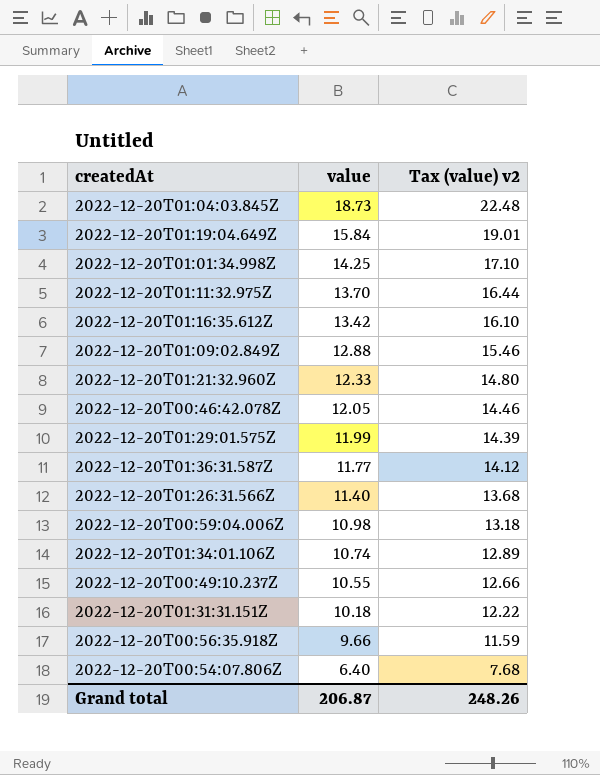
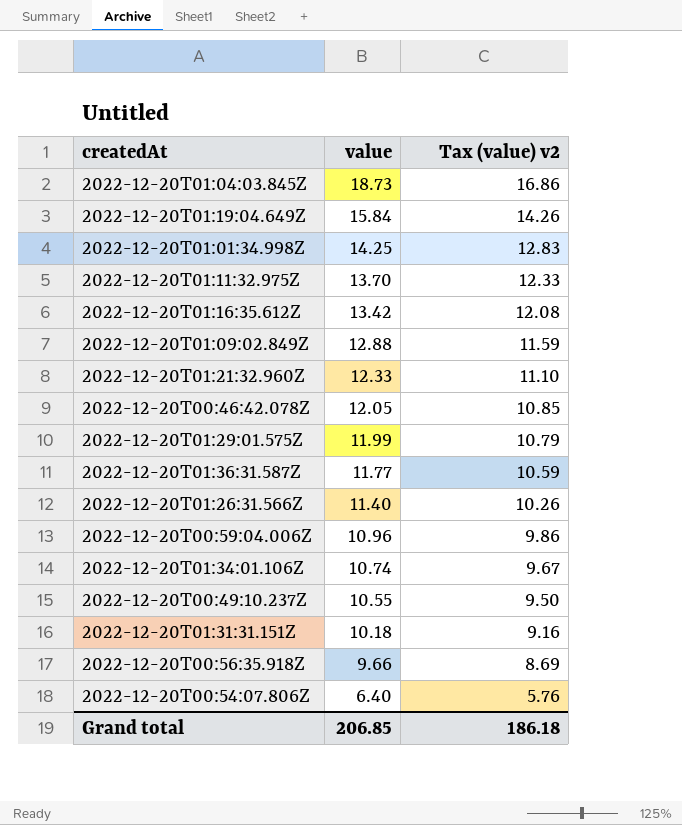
column Tax (value) v2 | formula: [value] * 1.2 -> [value] * 0.9
2022-12-20T00:59:04.006Z | value: 10.98 -> 10.96
Grand total | value: 206.87 -> 206.85
Grand total | Tax (value) v2: 248.26 -> 186.18

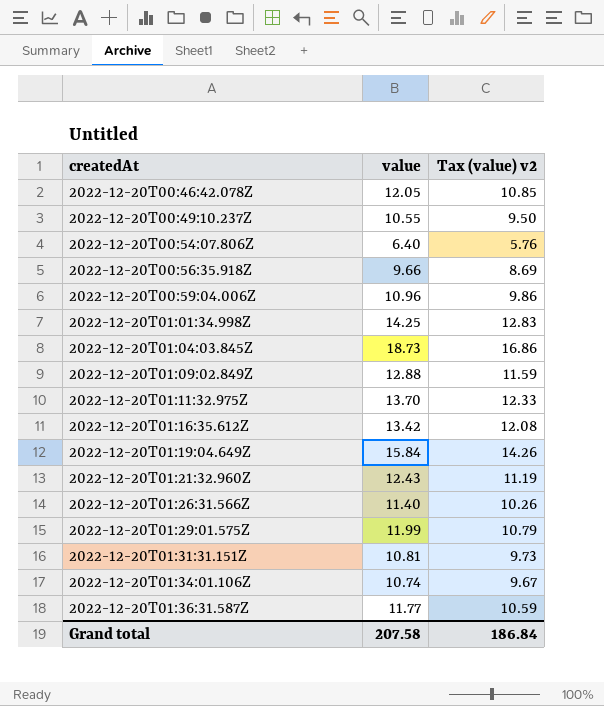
row order: value descending -> createdAt ascending
2022-12-20T01:21:32.960Z | value: 12.33 -> 12.43
2022-12-20T01:21:32.960Z | Tax (value) v2: 11.10 -> 11.19
2022-12-20T01:31:31.151Z | value: 10.18 -> 10.81
2022-12-20T01:31:31.151Z | Tax (value) v2: 9.16 -> 9.73
Grand total | value: 206.85 -> 207.58
Grand total | Tax (value) v2: 186.18 -> 186.84

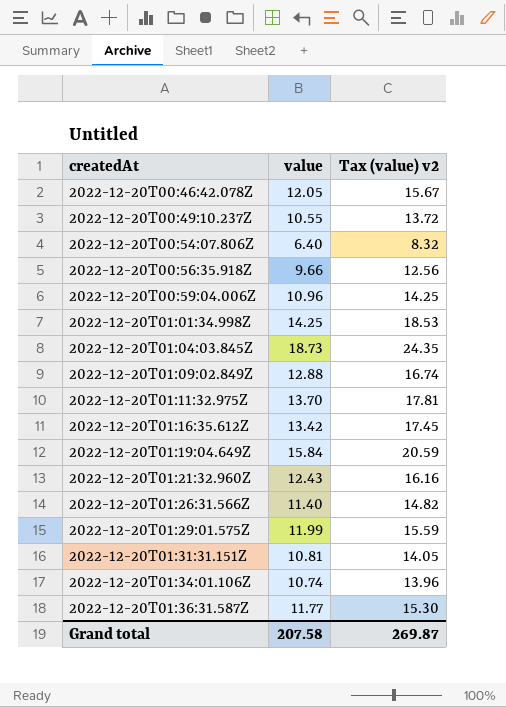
column Tax (value) v2 | formula: [value] * 0.9 -> [value] * 1.3
Grand total | Tax (value) v2: 186.84 -> 269.87

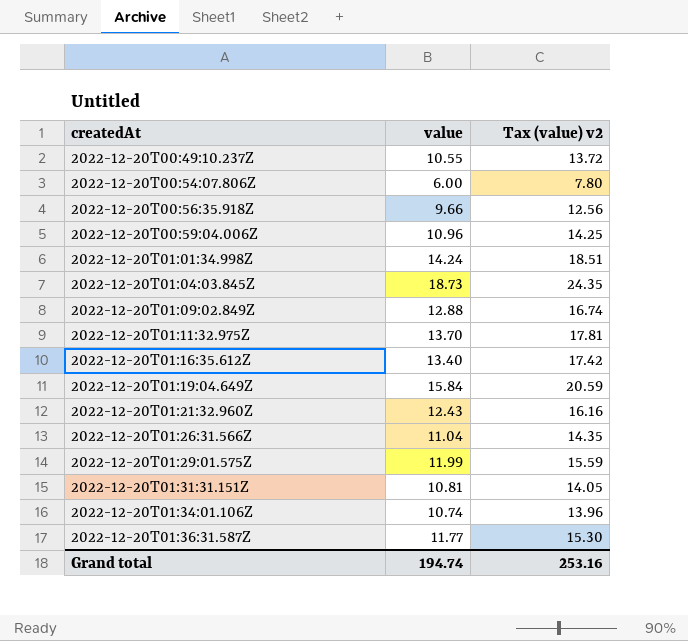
row 2022-12-20T00:46:42.078Z: 12.05 | 15.67 -> none
2022-12-20T00:54:07.806Z | value: 6.40 -> 6.00
2022-12-20T00:54:07.806Z | Tax (value) v2: 8.32 -> 7.80
2022-12-20T01:01:34.998Z | value: 14.25 -> 14.24
2022-12-20T01:01:34.998Z | Tax (value) v2: 18.53 -> 18.51
2022-12-20T01:16:35.612Z | value: 13.42 -> 13.40
2022-12-20T01:16:35.612Z | Tax (value) v2: 17.45 -> 17.42
2022-12-20T01:26:31.566Z | value: 11.40 -> 11.04
2022-12-20T01:26:31.566Z | Tax (value) v2: 14.82 -> 14.35
Grand total | value: 207.58 -> 194.74
Grand total | Tax (value) v2: 269.87 -> 253.16

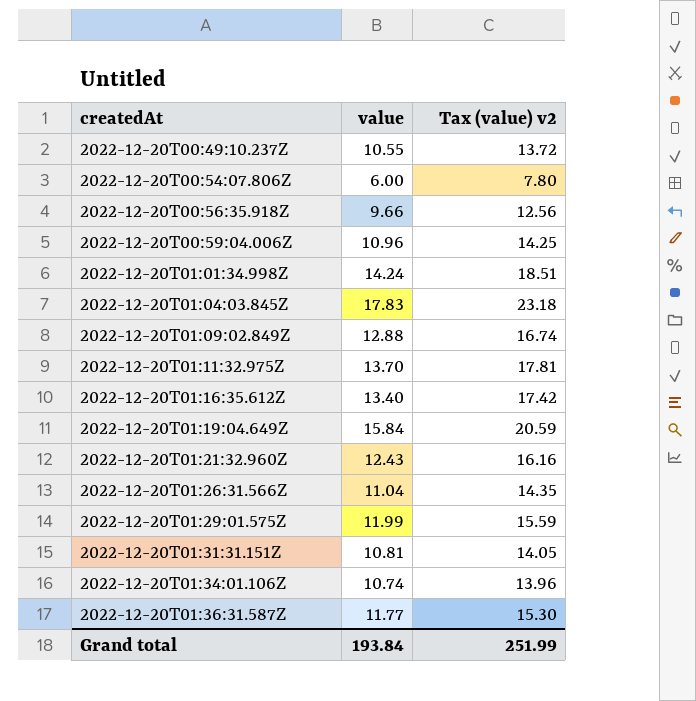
2022-12-20T01:04:03.845Z | value: 18.73 -> 17.83
2022-12-20T01:04:03.845Z | Tax (value) v2: 24.35 -> 23.18
Grand total | value: 194.74 -> 193.84
Grand total | Tax (value) v2: 253.16 -> 251.99

